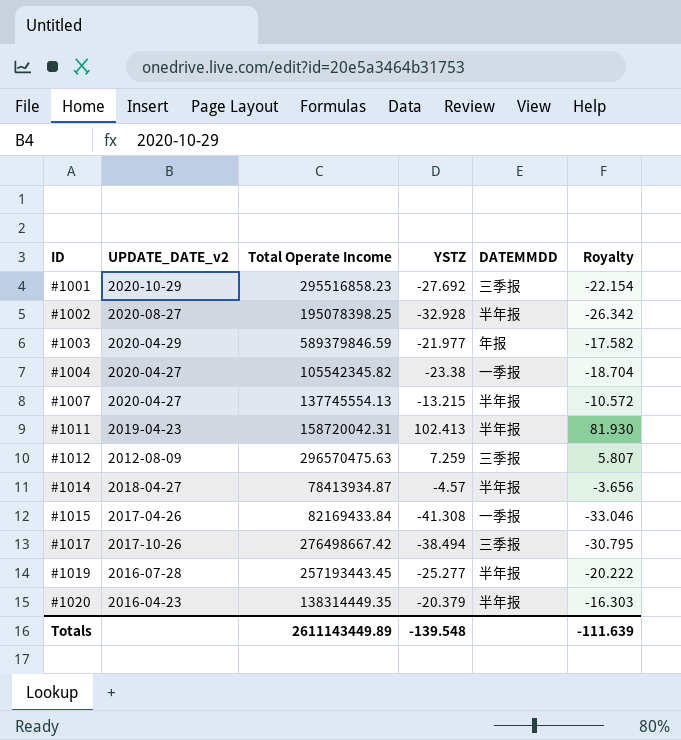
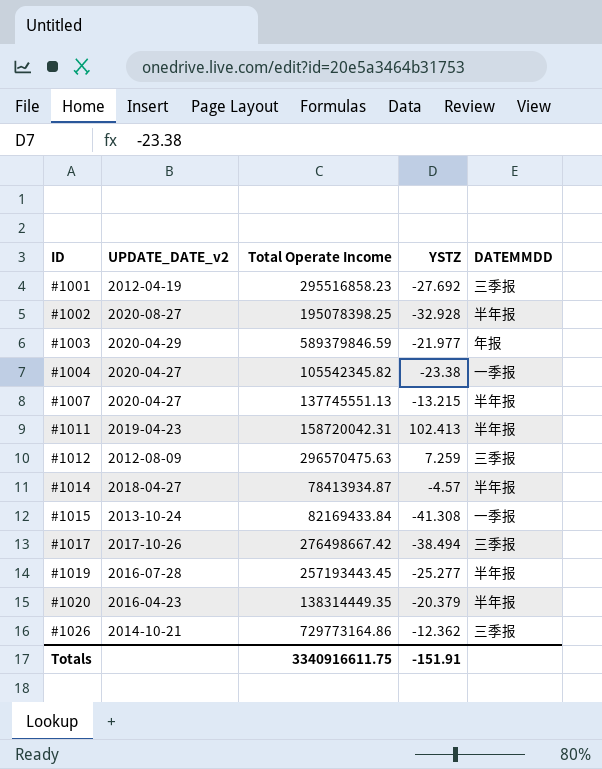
column Royalty | formula: [YSTZ] * 0.8 -> none
#1001 | UPDATE_DATE_v2: 2020-10-29 -> 2012-04-19
#1007 | Total Operate Income: 137745554.13 -> 137745551.13
#1015 | UPDATE_DATE_v2: 2017-04-26 -> 2013-10-24
row #1026: none -> 2014-10-21 | 729773164.86 | -12.362 | 三季报
Totals | Total Operate Income: 2611143449.89 -> 3340916611.75
Totals | YSTZ: -139.548 -> -151.91

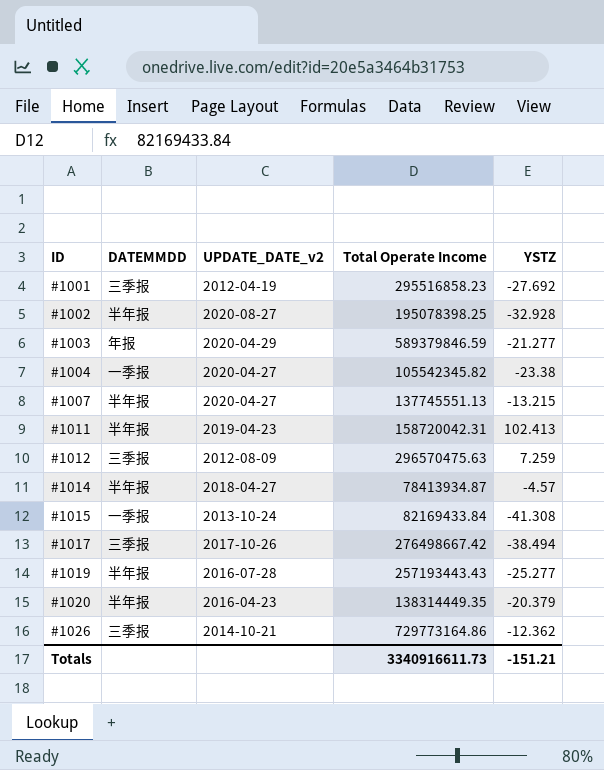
column DATEMMDD | position: 5 -> 2
#1003 | YSTZ: -21.977 -> -21.277
#1019 | Total Operate Income: 257193443.45 -> 257193443.43
Totals | Total Operate Income: 3340916611.75 -> 3340916611.73
Totals | YSTZ: -151.91 -> -151.21

